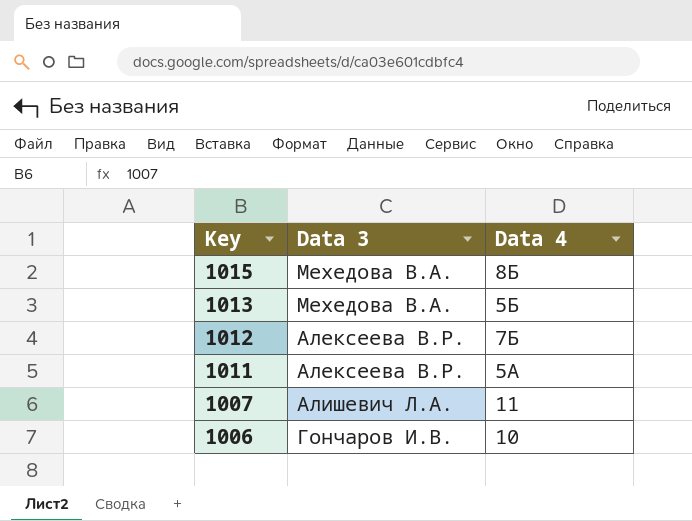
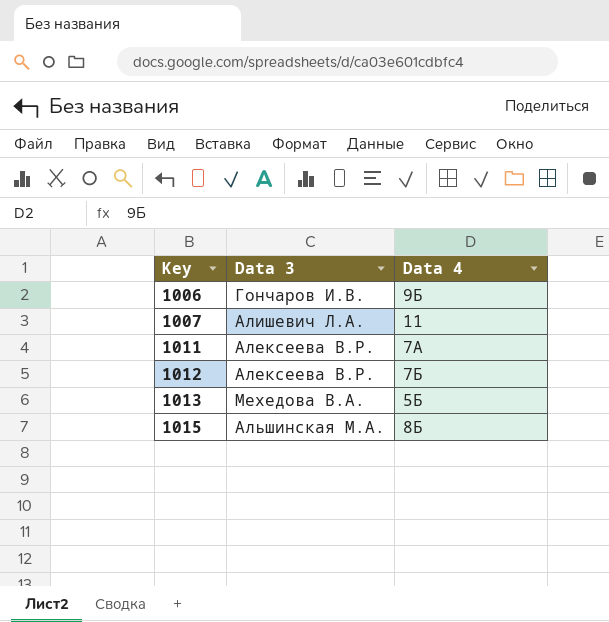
row order: Key descending -> Key ascending
1006 | Data 4: 10 -> 9Б
1011 | Data 4: 5А -> 7А
1015 | Data 3: Мехедова В.А. -> Альшинская М.А.

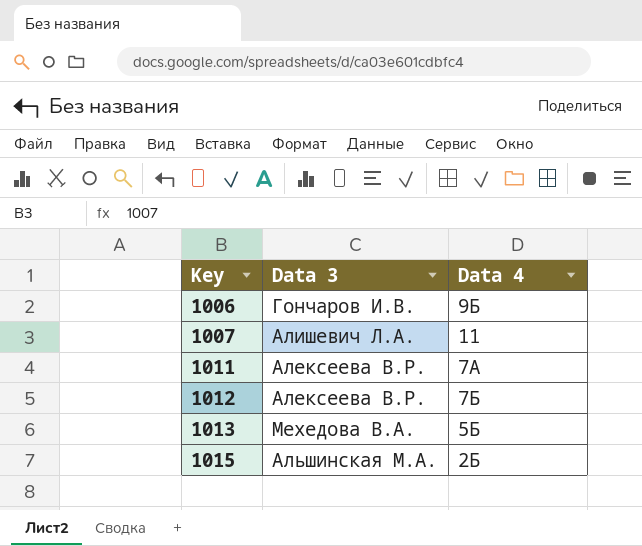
1015 | Data 4: 8Б -> 2Б

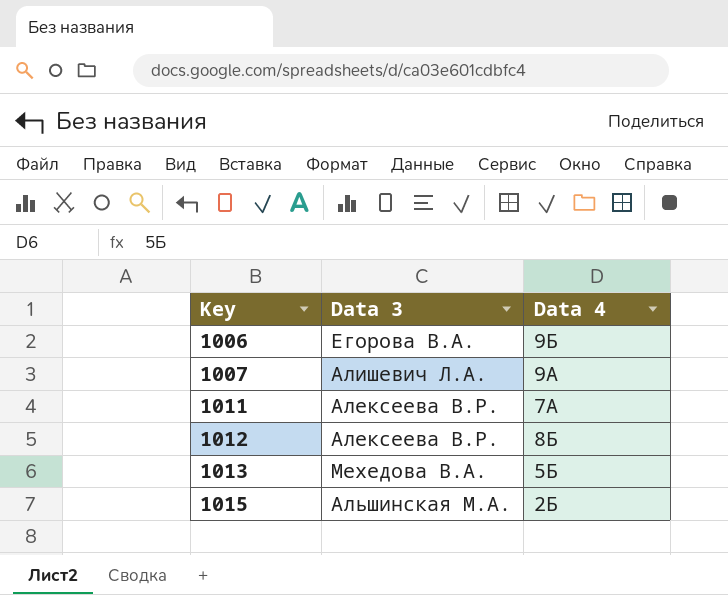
1006 | Data 3: Гончаров И.В. -> Егорова В.А.
1007 | Data 4: 11 -> 9А
1012 | Data 4: 7Б -> 8Б

